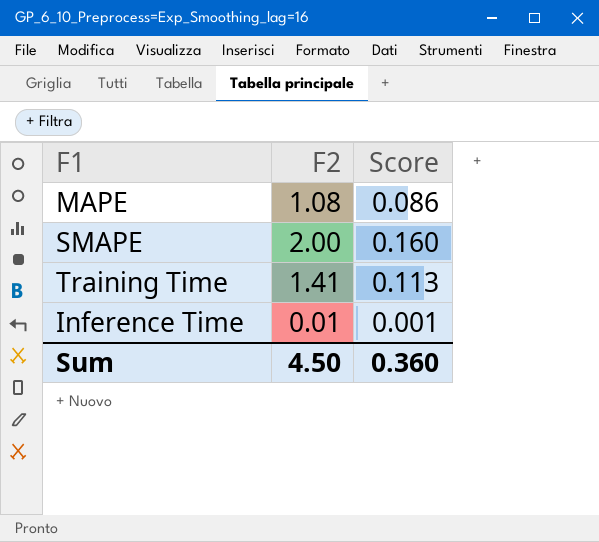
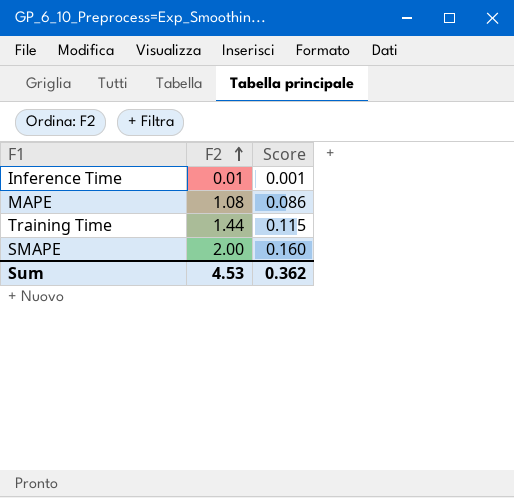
row order: none -> F2 ascending
Training Time | F2: 1.41 -> 1.44
Training Time | Score: 0.113 -> 0.115
Sum | F2: 4.50 -> 4.53
Sum | Score: 0.360 -> 0.362

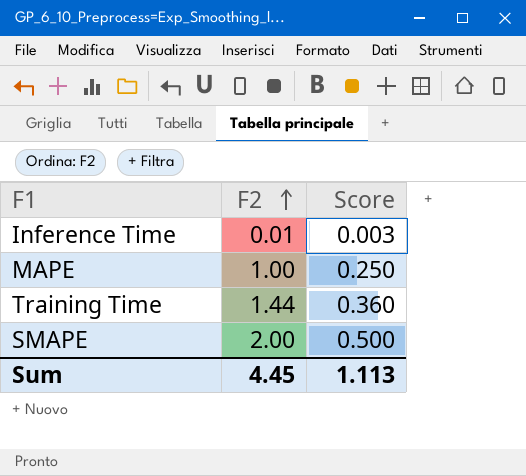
column Score | formula: [F2] * 0.08 -> [F2] * 0.25
MAPE | F2: 1.08 -> 1.00
Sum | F2: 4.53 -> 4.45
Sum | Score: 0.362 -> 1.113

